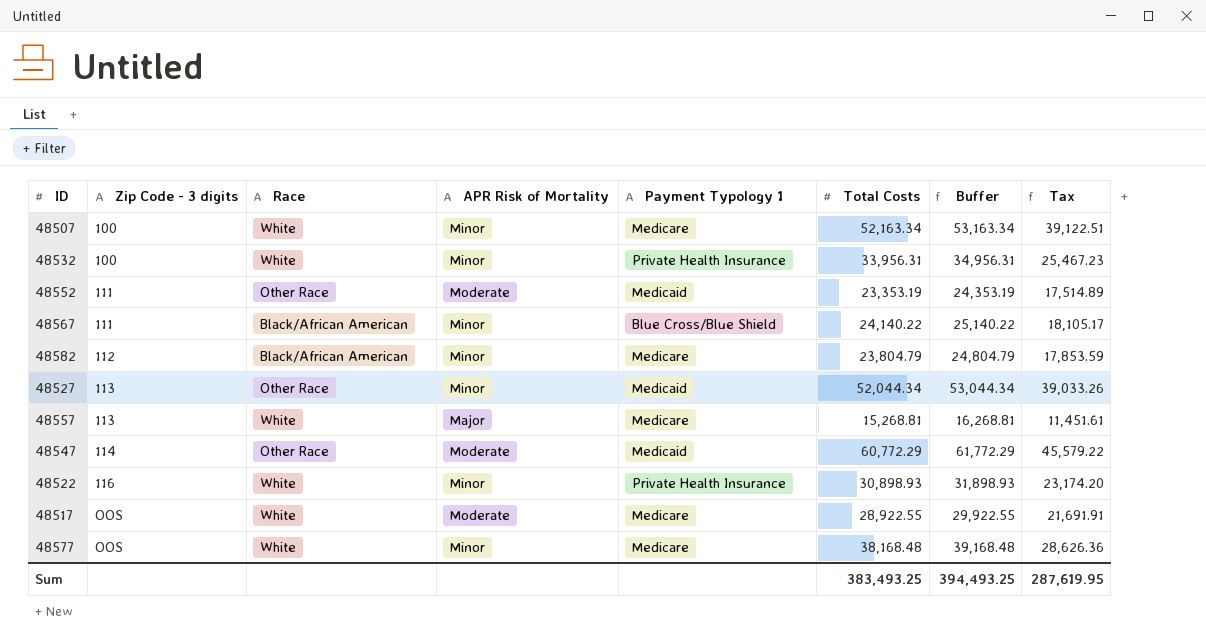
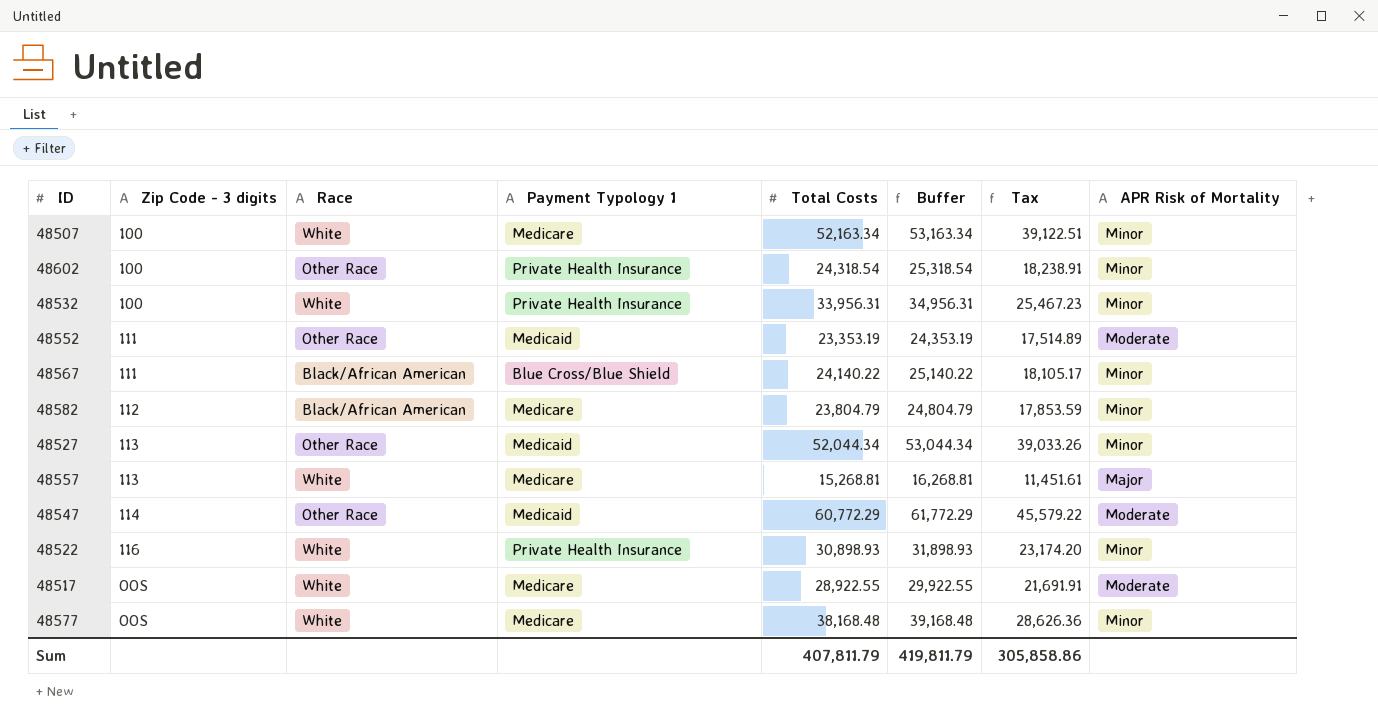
column APR Risk of Mortality | position: 4 -> 8
row 48602: none -> 100 | Other Race | Private Health Insurance | 24,318.54 | 25,318.54 | 18,238.91 | Minor
Sum | Total Costs: 383,493.25 -> 407,811.79
Sum | Buffer: 394,493.25 -> 419,811.79
Sum | Tax: 287,619.95 -> 305,858.86

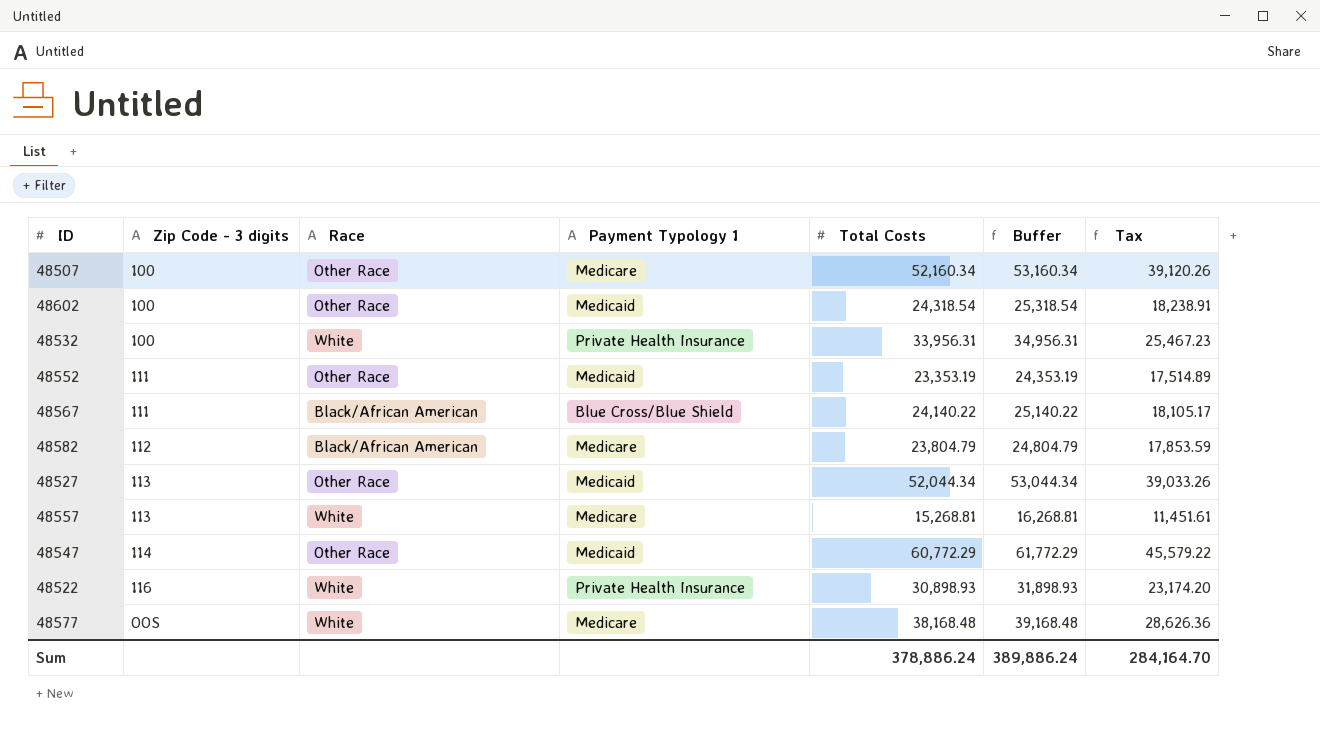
column APR Risk of Mortality | position: 8 -> none
row 48517: OOS | White | Medicare | 28,922.55 | 29,922.55 | 21,691.91 | Moderate -> none
48507 | Race: White -> Other Race
48507 | Total Costs: 52,163.34 -> 52,160.34
48507 | Buffer: 53,163.34 -> 53,160.34
48507 | Tax: 39,122.51 -> 39,120.26
48602 | Payment Typology 1: Private Health Insurance -> Medicaid
Sum | Total Costs: 407,811.79 -> 378,886.24
Sum | Buffer: 419,811.79 -> 389,886.24
Sum | Tax: 305,858.86 -> 284,164.70

